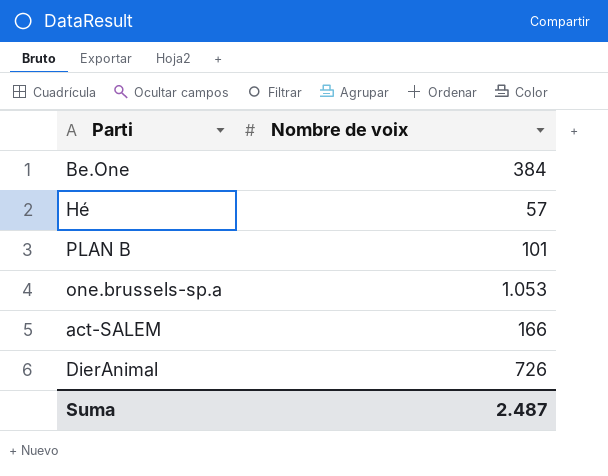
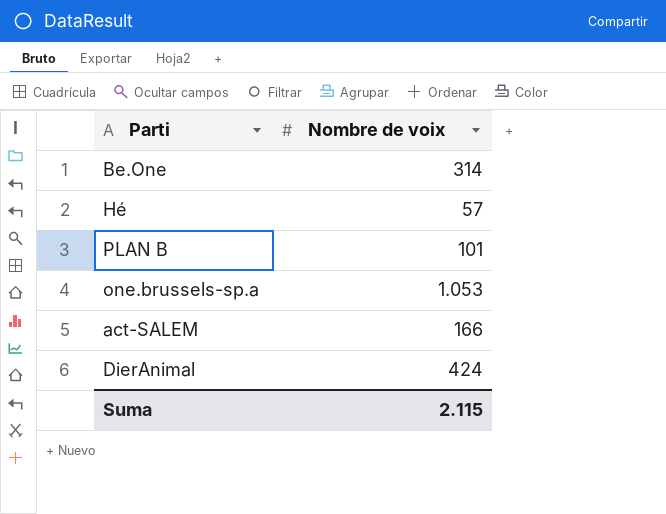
Be.One | Nombre de voix: 384 -> 314
DierAnimal | Nombre de voix: 726 -> 424
Suma | Nombre de voix: 2.487 -> 2.115

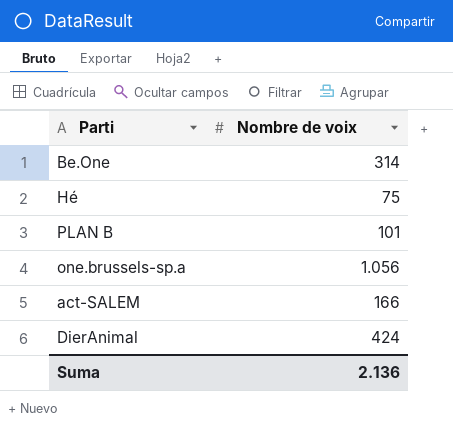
Hé | Nombre de voix: 57 -> 75
one.brussels-sp.a | Nombre de voix: 1.053 -> 1.056
Suma | Nombre de voix: 2.115 -> 2.136

